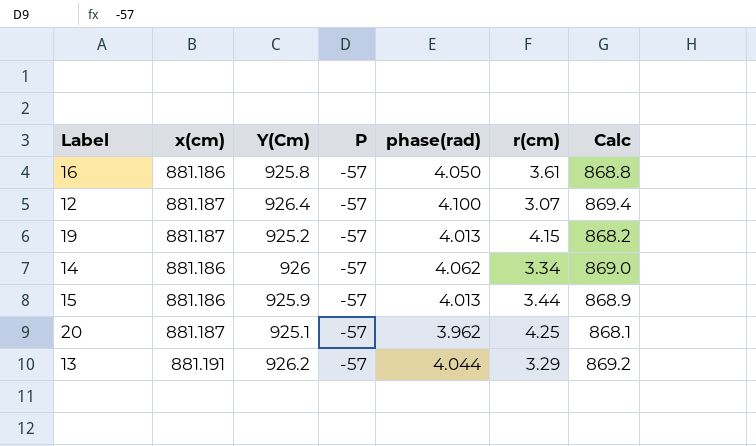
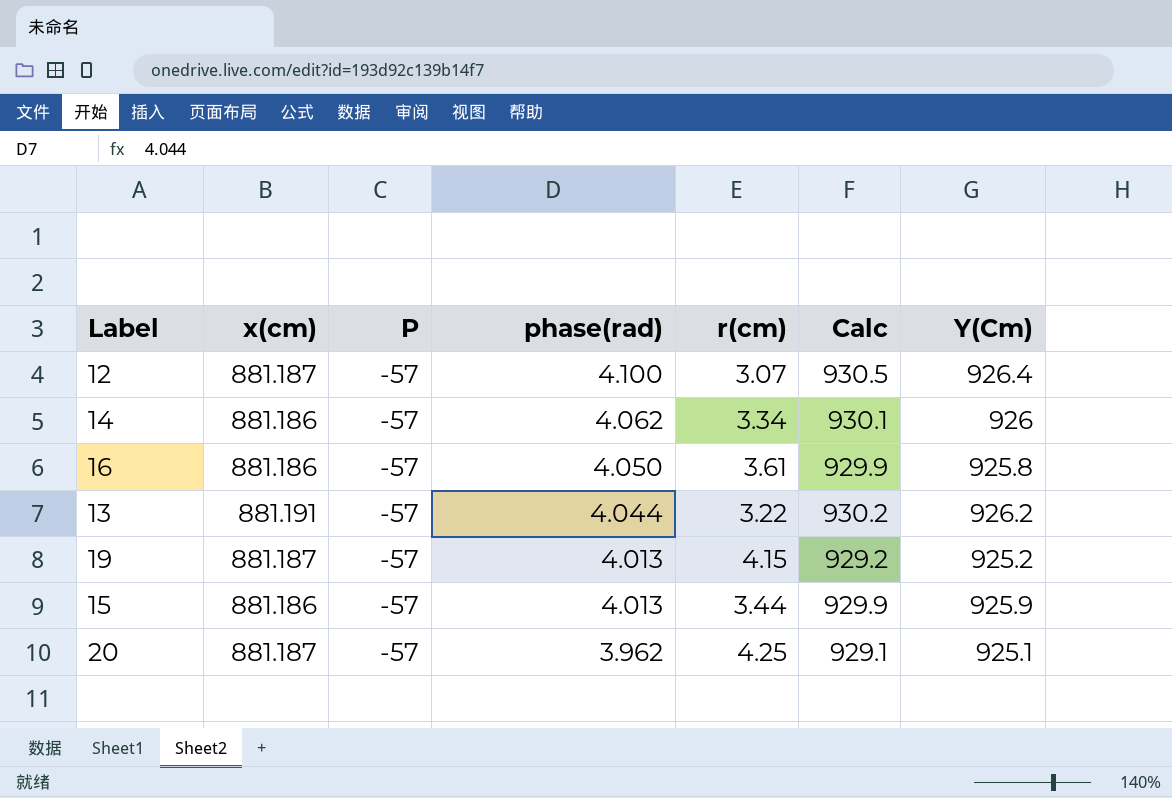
row order: none -> phase(rad) descending
column Calc | formula: [Y(Cm)] + [P] -> [phase(rad)] + [Y(Cm)]
column Y(Cm) | position: 3 -> 7
13 | r(cm): 3.29 -> 3.22

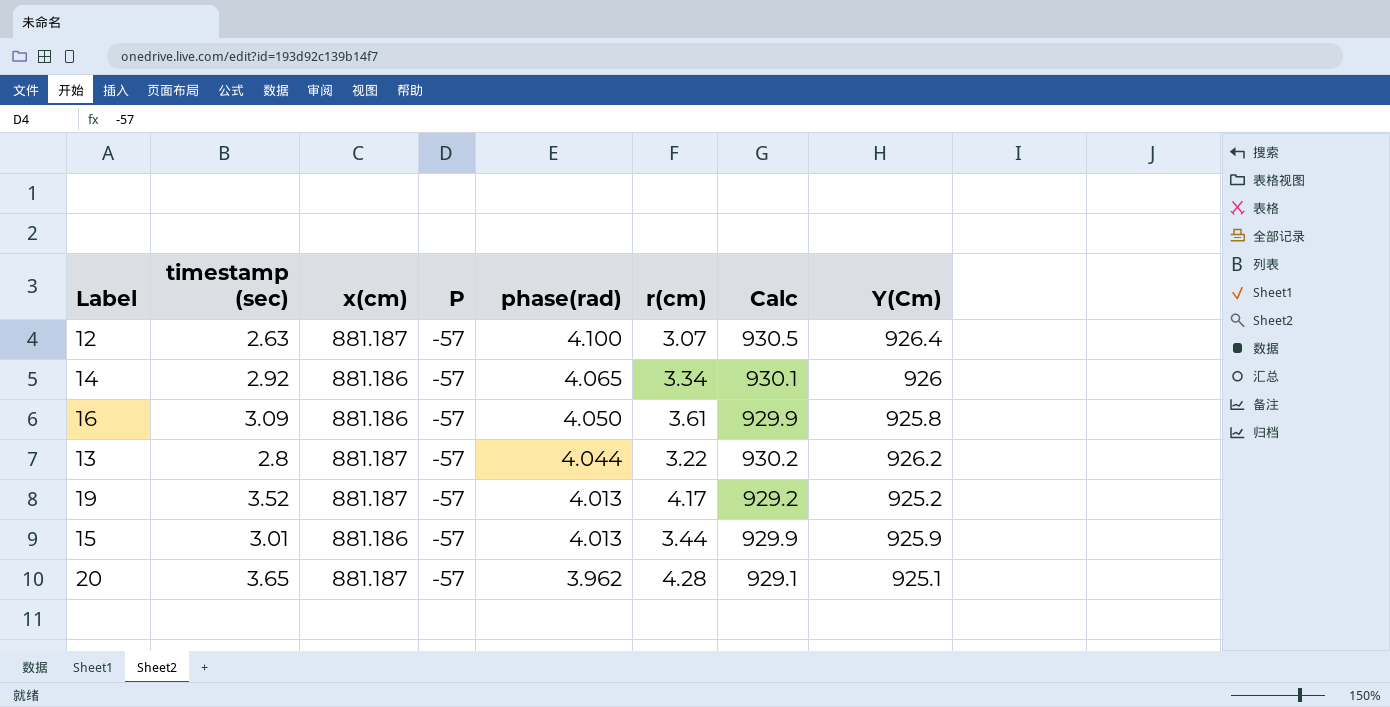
column timestamp (sec) | position: none -> 2
14 | phase(rad): 4.062 -> 4.065
13 | x(cm): 881.191 -> 881.187
19 | r(cm): 4.15 -> 4.17
20 | r(cm): 4.25 -> 4.28

